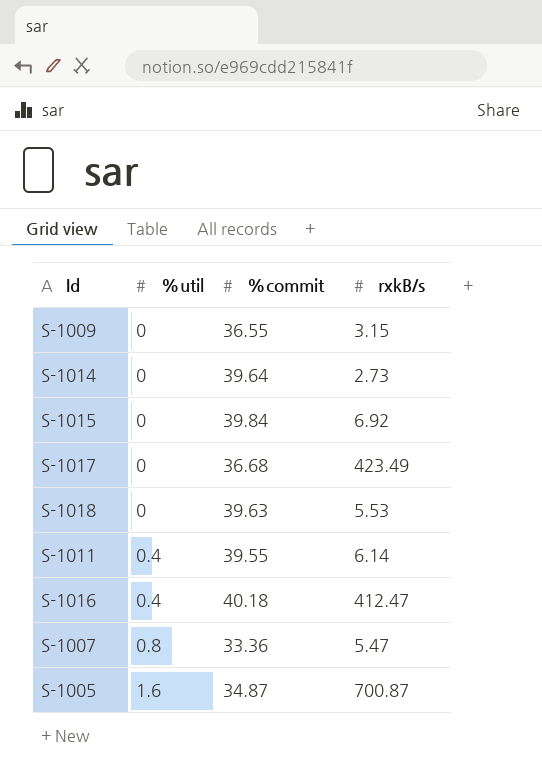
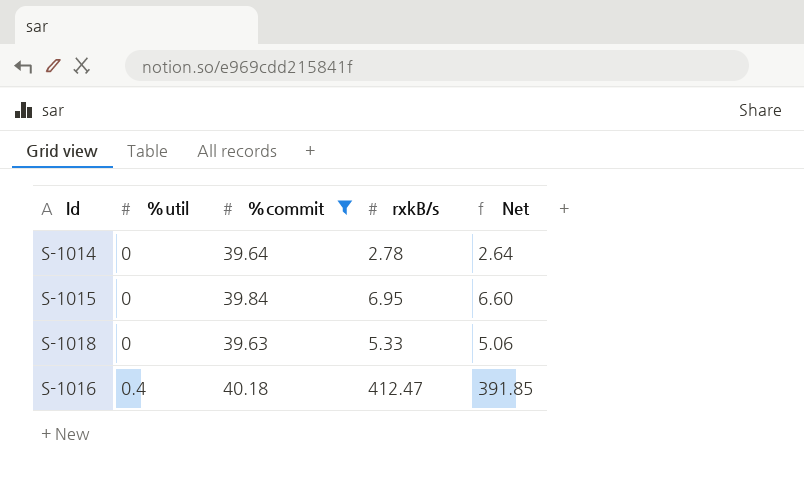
filter: none -> %commit >= 39.63
column Net | formula: none -> [rxkB/s] * 0.95
S-1014 | rxkB/s: 2.73 -> 2.78
S-1015 | rxkB/s: 6.92 -> 6.95
S-1018 | rxkB/s: 5.53 -> 5.33

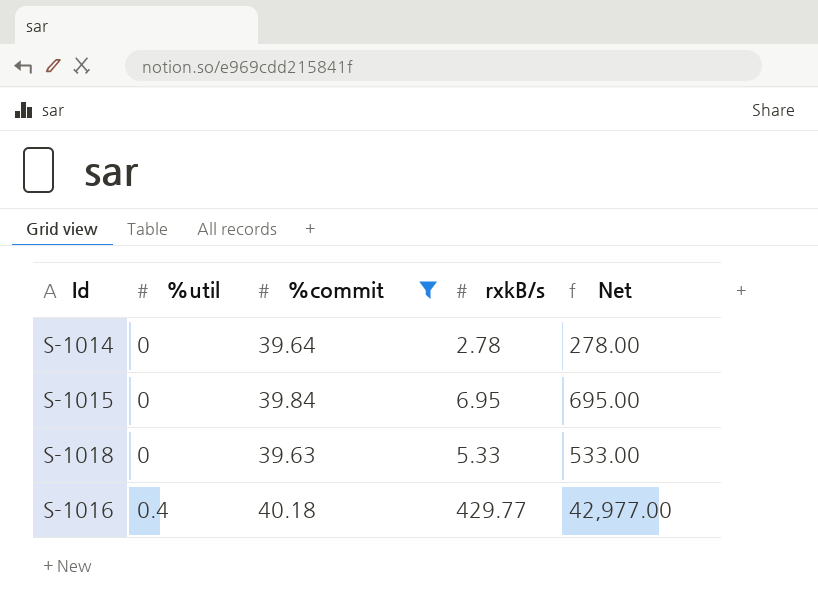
column Net | formula: [rxkB/s] * 0.95 -> [rxkB/s] * 100
S-1016 | rxkB/s: 412.47 -> 429.77

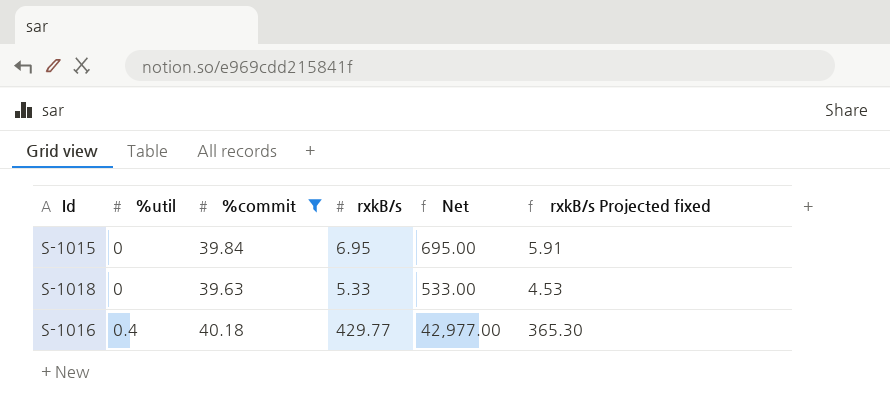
column rxkB/s Projected fixed | formula: none -> [rxkB/s] * 0.85
row S-1014: 0 | 39.64 | 2.78 | 278.00 -> none

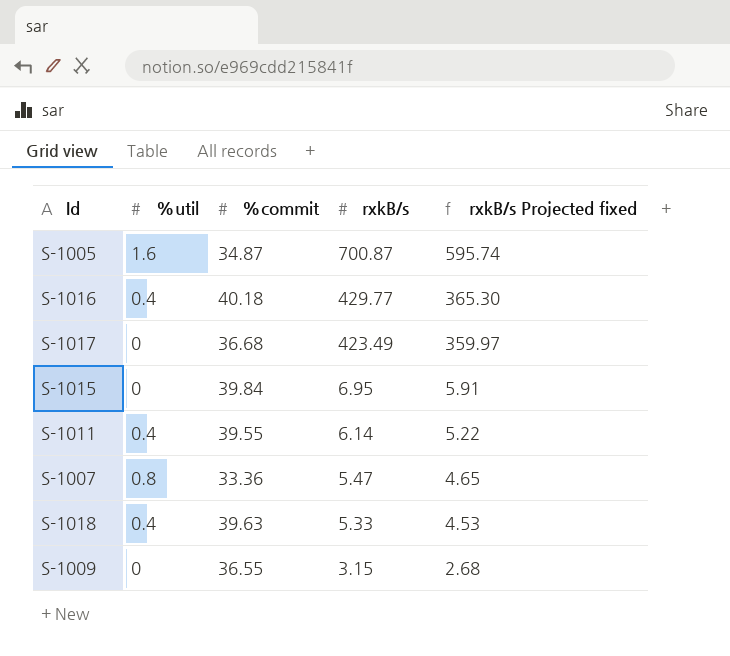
filter: %commit >= 39.63 -> none
row order: %util ascending -> rxkB/s descending
column Net | formula: [rxkB/s] * 100 -> none
S-1018 | %util: 0 -> 0.4

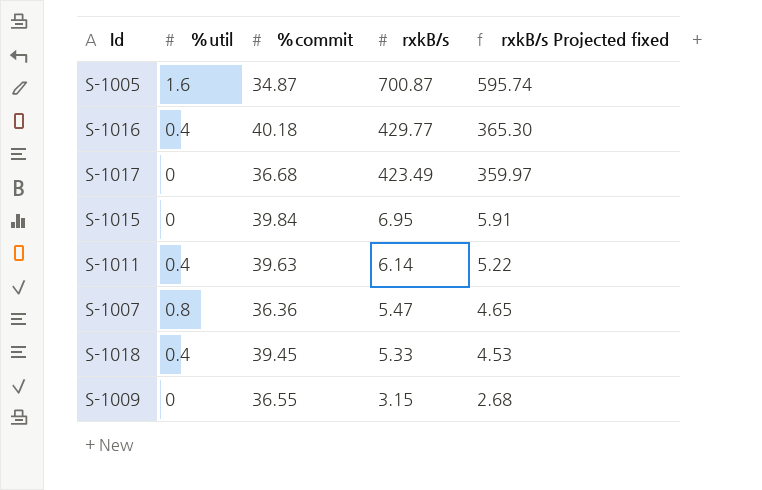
S-1011 | %commit: 39.55 -> 39.63
S-1007 | %commit: 33.36 -> 36.36
S-1018 | %commit: 39.63 -> 39.45

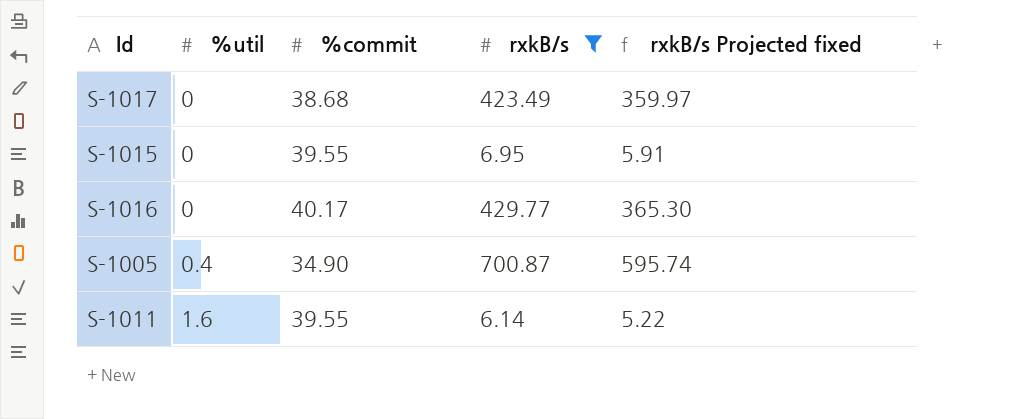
filter: none -> rxkB/s >= 6.14
row order: rxkB/s descending -> %util ascending
S-1017 | %commit: 36.68 -> 38.68
S-1015 | %commit: 39.84 -> 39.55
S-1016 | %util: 0.4 -> 0
S-1016 | %commit: 40.18 -> 40.17
S-1005 | %util: 1.6 -> 0.4
S-1005 | %commit: 34.87 -> 34.90
S-1011 | %util: 0.4 -> 1.6
S-1011 | %commit: 39.63 -> 39.55

